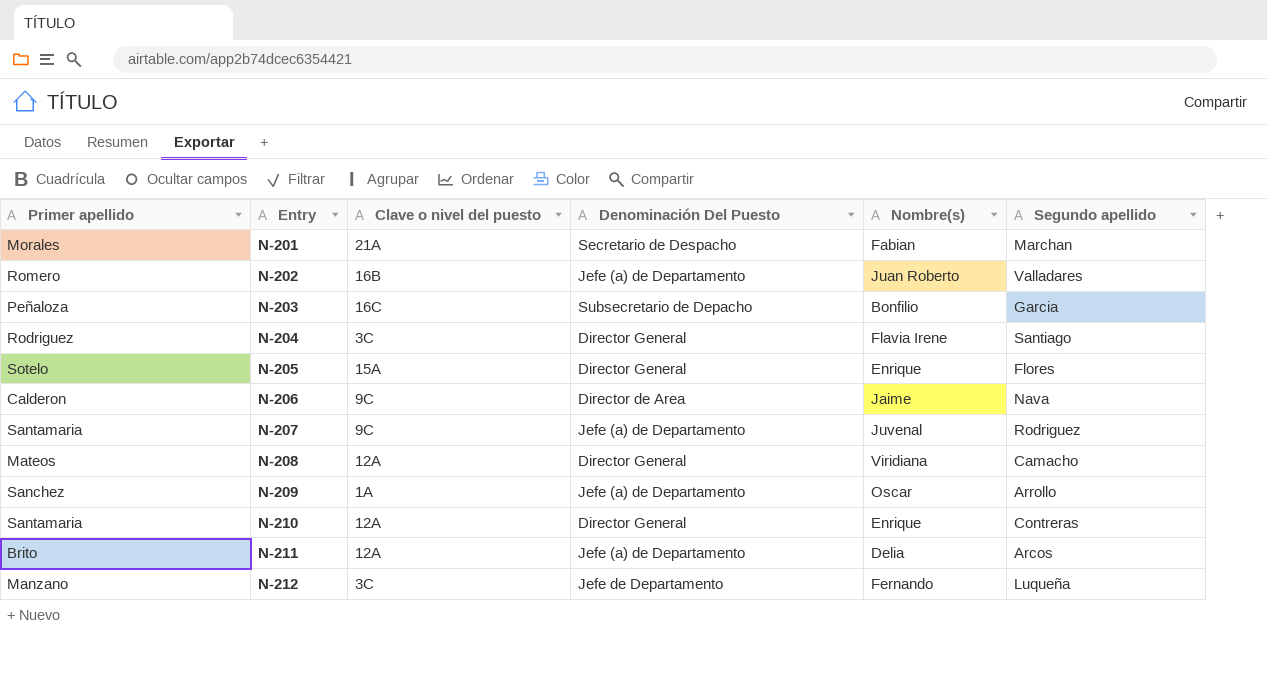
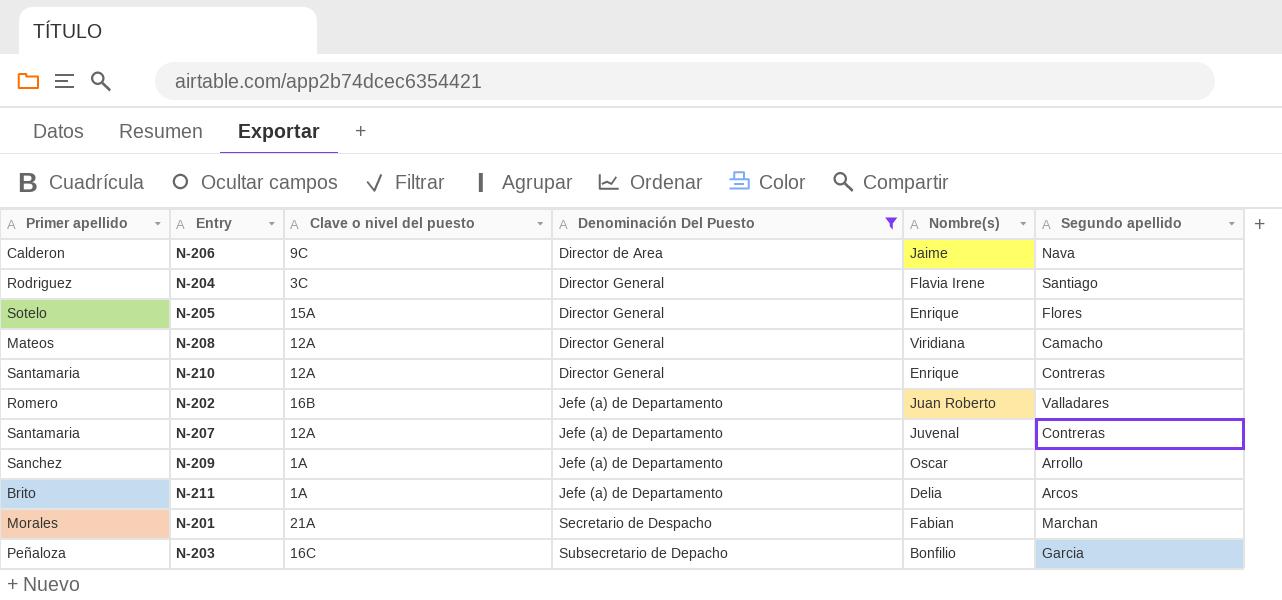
filter: none -> Denominación Del Puesto != Jefe de Departamento
row order: Entry ascending -> Denominación Del Puesto ascending
N-207 | Clave o nivel del puesto: 9C -> 12A
N-207 | Segundo apellido: Rodriguez -> Contreras
N-211 | Clave o nivel del puesto: 12A -> 1A

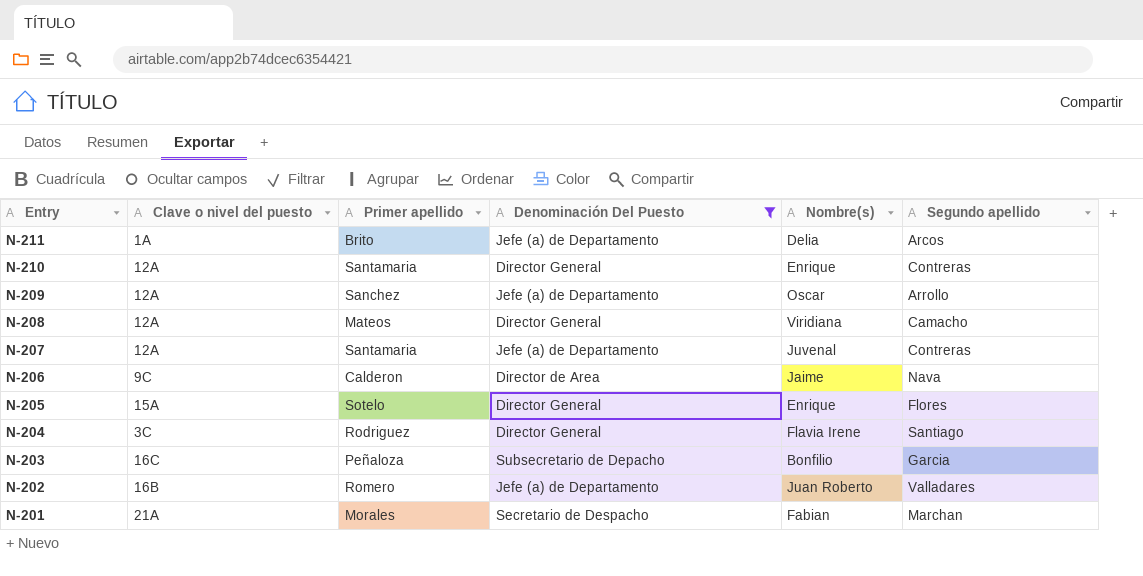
row order: Denominación Del Puesto ascending -> Entry descending
column Primer apellido | position: 1 -> 3
N-209 | Clave o nivel del puesto: 1A -> 12A

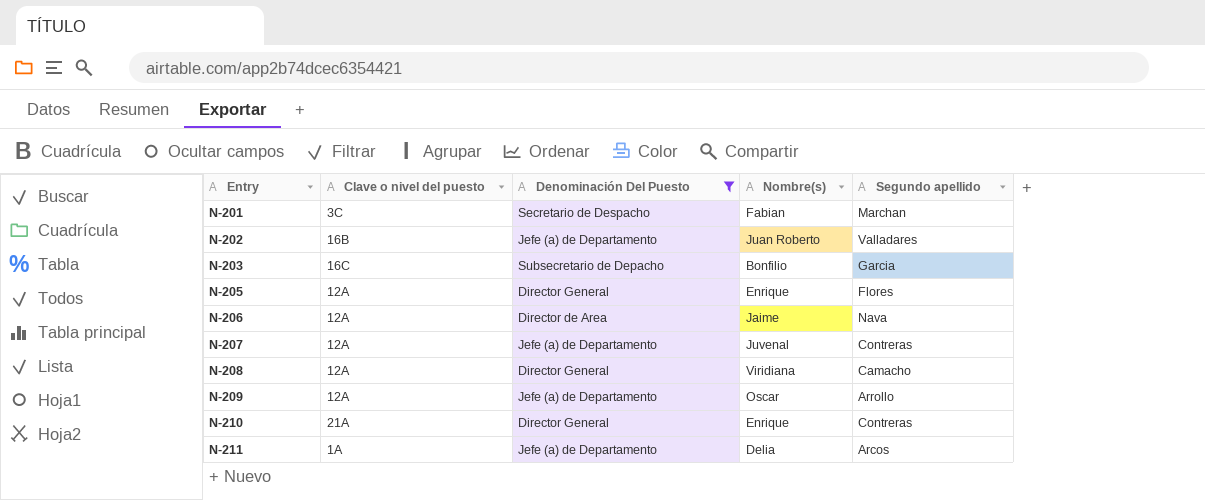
row order: Entry descending -> Entry ascending
column Primer apellido | position: 3 -> none
row N-204: 3C | Rodriguez | Director General | Flavia Irene | Santiago -> none
N-201 | Clave o nivel del puesto: 21A -> 3C
N-205 | Clave o nivel del puesto: 15A -> 12A
N-206 | Clave o nivel del puesto: 9C -> 12A
N-210 | Clave o nivel del puesto: 12A -> 21A

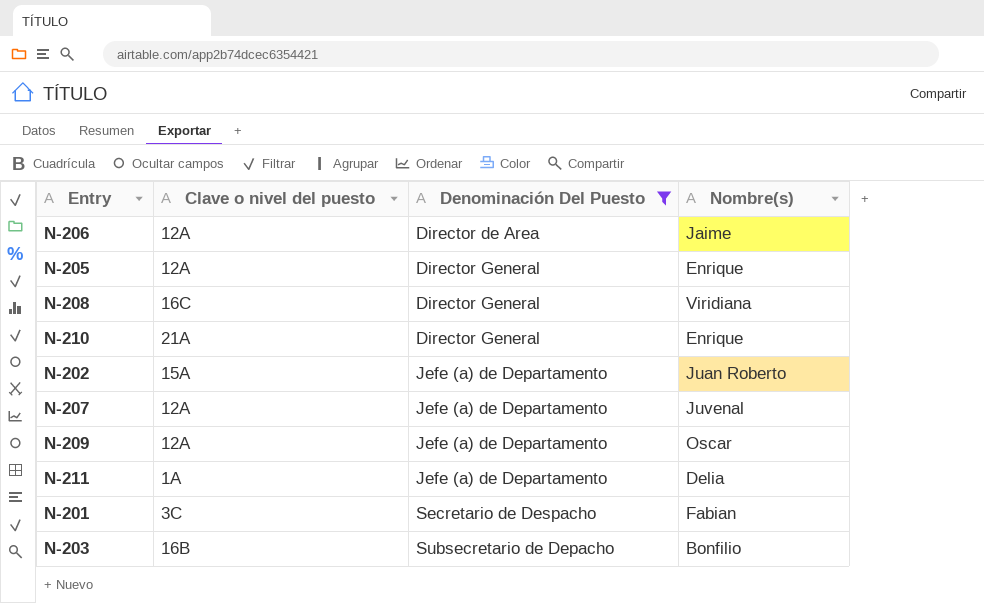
row order: Entry ascending -> Denominación Del Puesto ascending
column Segundo apellido | position: 5 -> none
N-208 | Clave o nivel del puesto: 12A -> 16C
N-202 | Clave o nivel del puesto: 16B -> 15A
N-203 | Clave o nivel del puesto: 16C -> 16B

